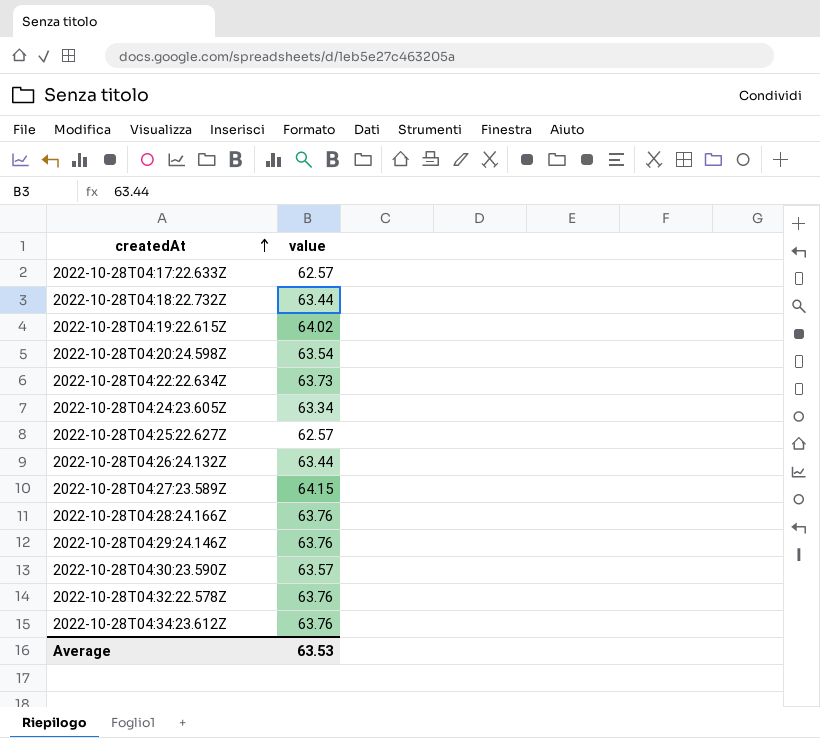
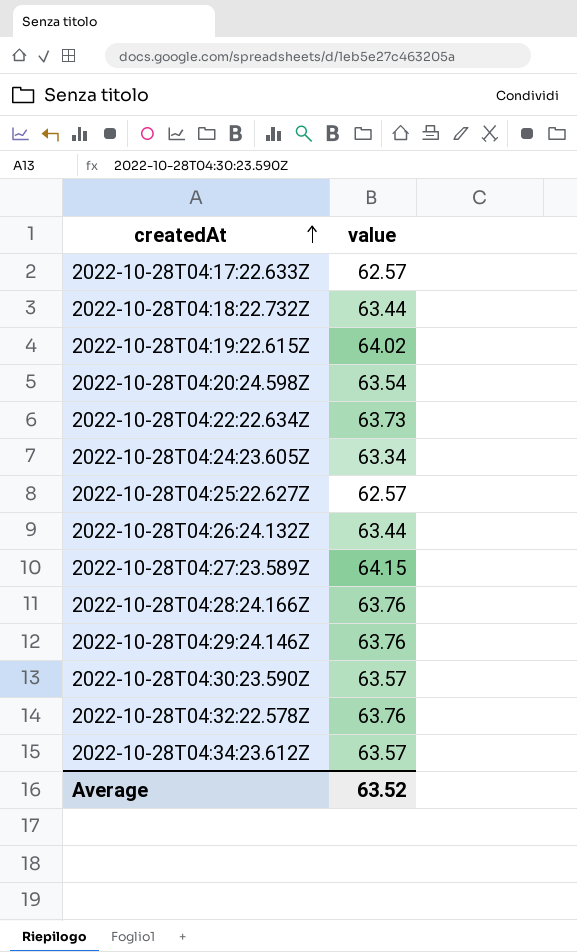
2022-10-28T04:34:23.612Z | value: 63.76 -> 63.57
Average | value: 63.53 -> 63.52

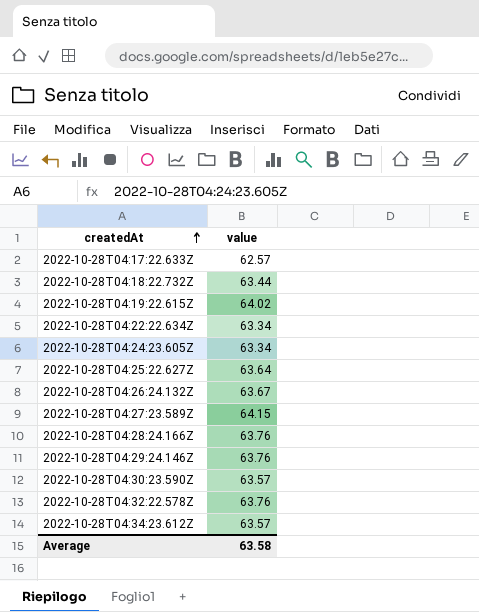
row 2022-10-28T04:20:24.598Z: 63.54 -> none
2022-10-28T04:22:22.634Z | value: 63.73 -> 63.34
2022-10-28T04:25:22.627Z | value: 62.57 -> 63.64
2022-10-28T04:26:24.132Z | value: 63.44 -> 63.67
Average | value: 63.52 -> 63.58

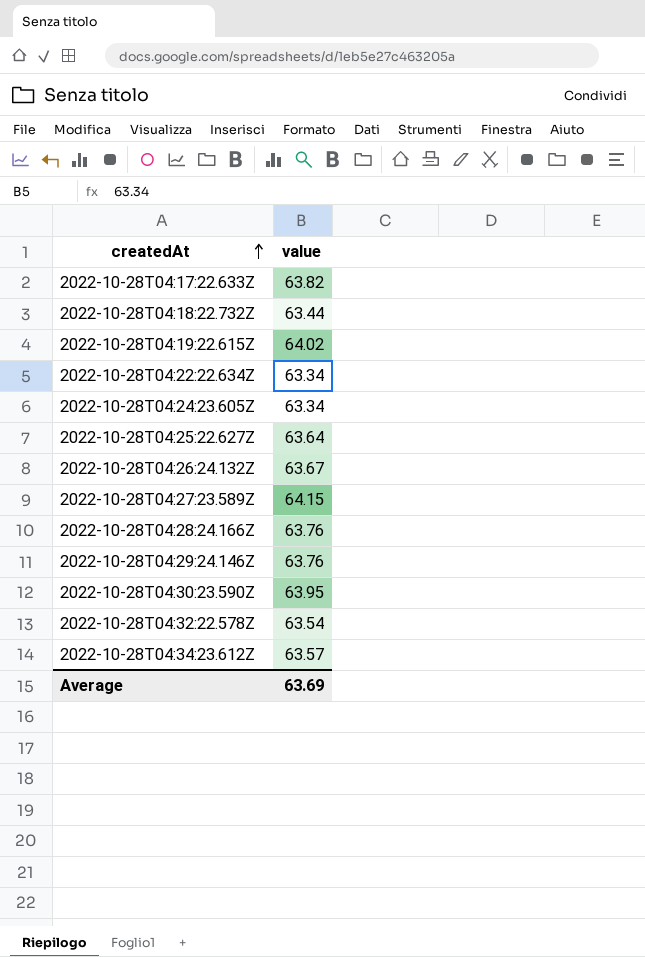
2022-10-28T04:17:22.633Z | value: 62.57 -> 63.82
2022-10-28T04:30:23.590Z | value: 63.57 -> 63.95
2022-10-28T04:32:22.578Z | value: 63.76 -> 63.54
Average | value: 63.58 -> 63.69

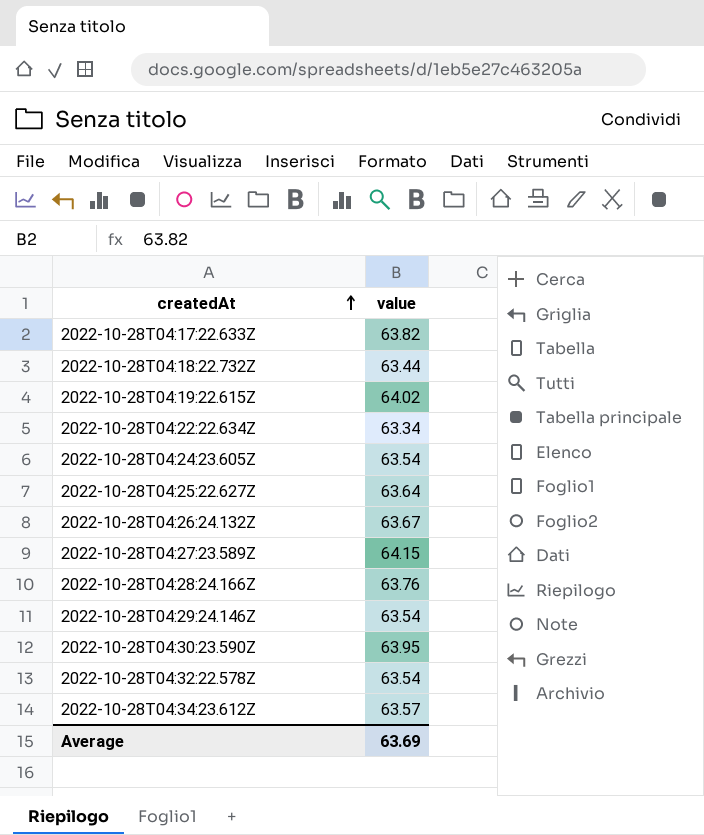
2022-10-28T04:24:23.605Z | value: 63.34 -> 63.54
2022-10-28T04:29:24.146Z | value: 63.76 -> 63.54

